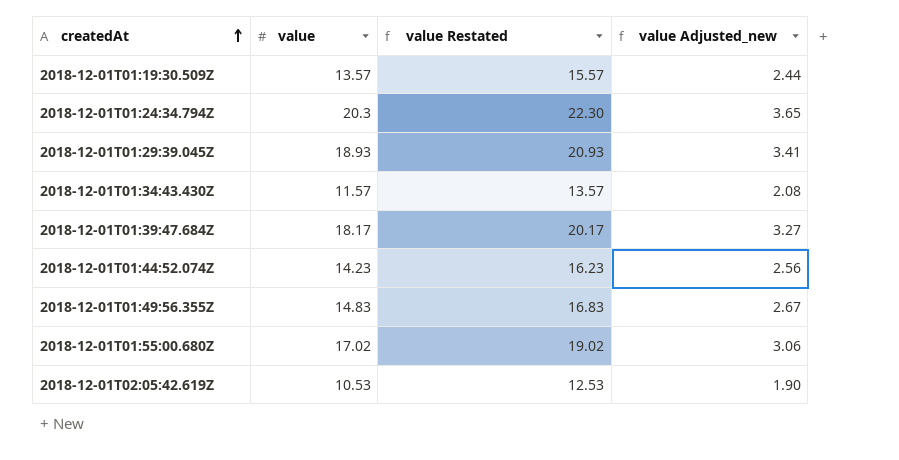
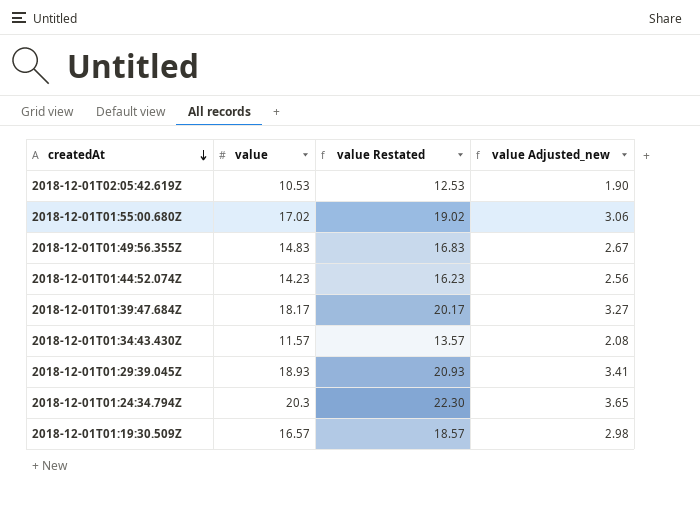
row order: createdAt ascending -> createdAt descending
2018-12-01T01:19:30.509Z | value: 13.57 -> 16.57
2018-12-01T01:19:30.509Z | value Restated: 15.57 -> 18.57
2018-12-01T01:19:30.509Z | value Adjusted_new: 2.44 -> 2.98

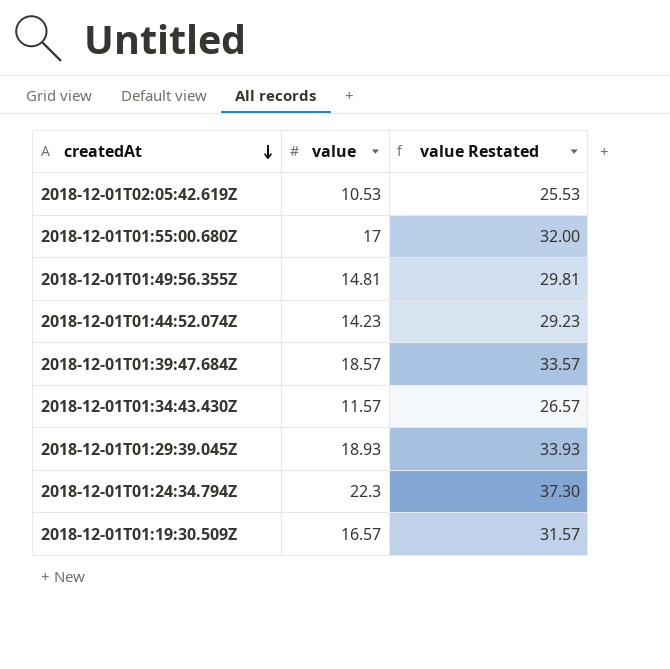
column value Adjusted_new | formula: [value] * 0.18 -> none
column value Restated | formula: [value] + 2 -> [value] + 15
2018-12-01T01:55:00.680Z | value: 17.02 -> 17
2018-12-01T01:49:56.355Z | value: 14.83 -> 14.81
2018-12-01T01:39:47.684Z | value: 18.17 -> 18.57
2018-12-01T01:24:34.794Z | value: 20.3 -> 22.3

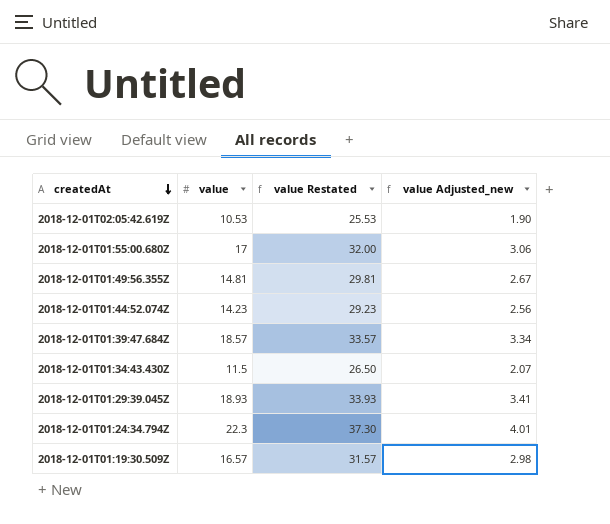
column value Adjusted_new | formula: none -> [value] * 0.18
2018-12-01T01:34:43.430Z | value: 11.57 -> 11.5
2018-12-01T01:34:43.430Z | value Restated: 26.57 -> 26.50

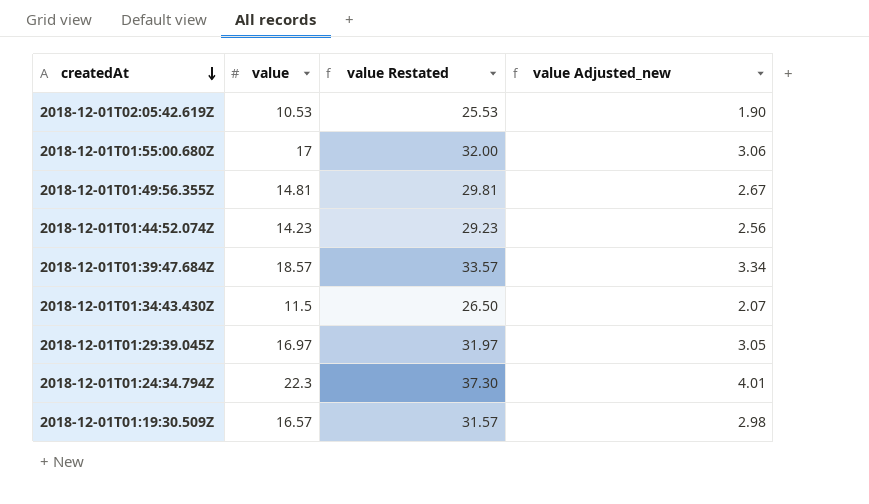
2018-12-01T01:29:39.045Z | value: 18.93 -> 16.97
2018-12-01T01:29:39.045Z | value Restated: 33.93 -> 31.97
2018-12-01T01:29:39.045Z | value Adjusted_new: 3.41 -> 3.05

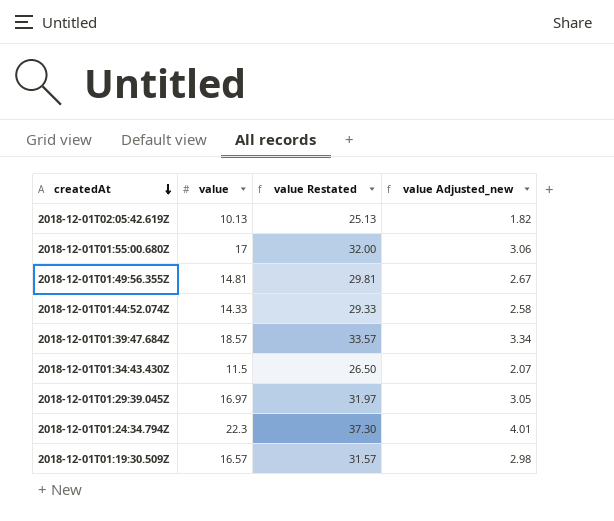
2018-12-01T02:05:42.619Z | value: 10.53 -> 10.13
2018-12-01T02:05:42.619Z | value Restated: 25.53 -> 25.13
2018-12-01T02:05:42.619Z | value Adjusted_new: 1.90 -> 1.82
2018-12-01T01:44:52.074Z | value: 14.23 -> 14.33
2018-12-01T01:44:52.074Z | value Restated: 29.23 -> 29.33
2018-12-01T01:44:52.074Z | value Adjusted_new: 2.56 -> 2.58

